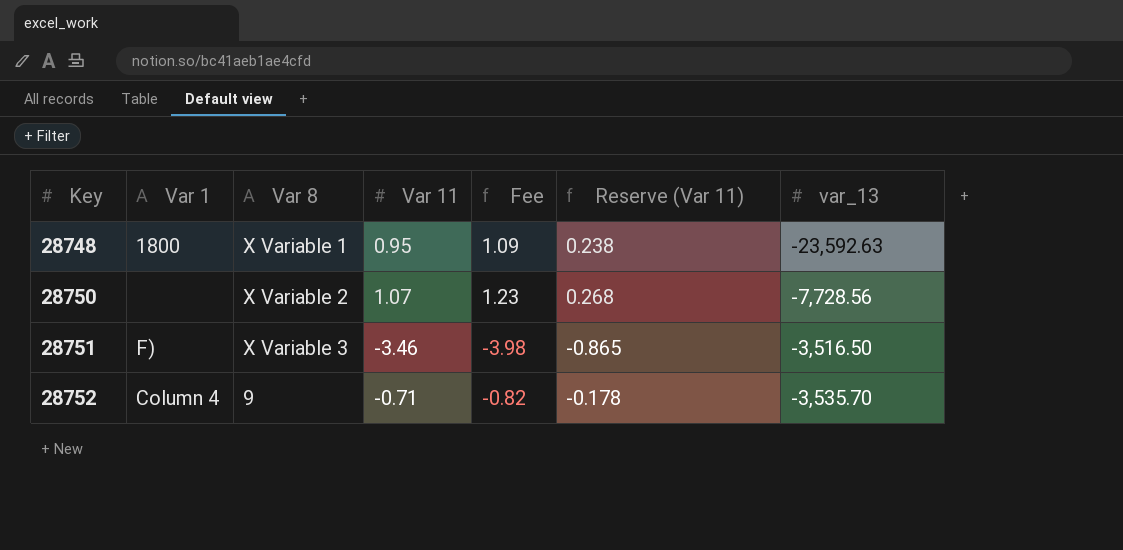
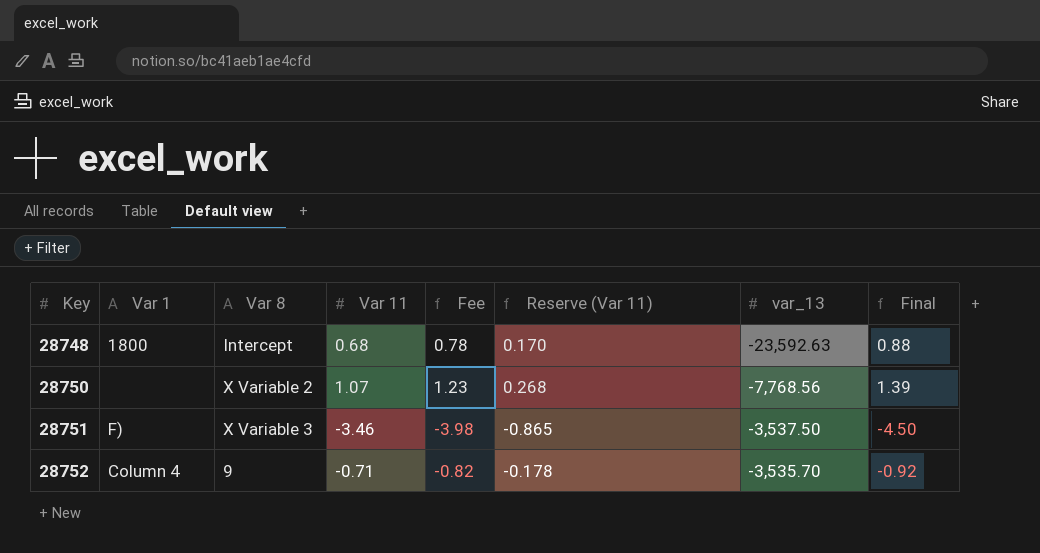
column Final | formula: none -> [Var 11] * 1.3
28748 | Var 8: X Variable 1 -> Intercept
28748 | Var 11: 0.95 -> 0.68
28748 | Fee: 1.09 -> 0.78
28748 | Reserve (Var 11): 0.238 -> 0.170
28750 | var_13: -7,728.56 -> -7,768.56
28751 | var_13: -3,516.50 -> -3,537.50

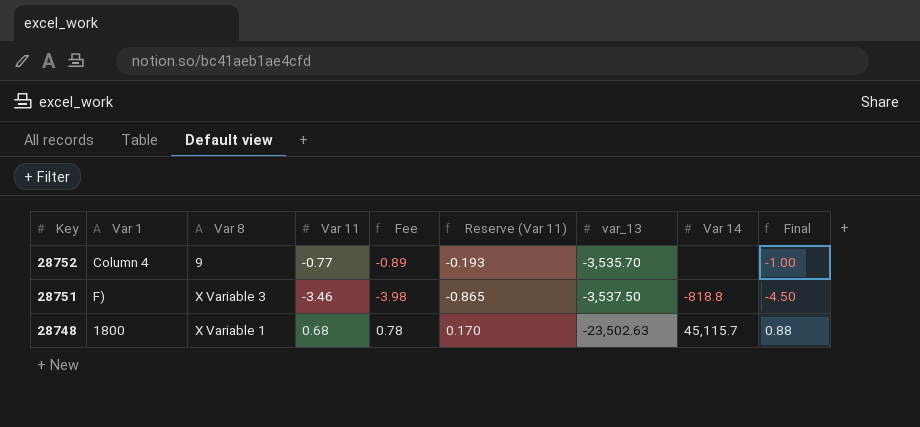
row order: Key ascending -> Key descending
column Var 14 | position: none -> 8
row 28750: none | X Variable 2 | 1.07 | 1.23 | 0.268 | -7,768.56 | 1.39 -> none
28752 | Var 11: -0.71 -> -0.77
28752 | Fee: -0.82 -> -0.89
28752 | Reserve (Var 11): -0.178 -> -0.193
28752 | Final: -0.92 -> -1.00
28748 | Var 8: Intercept -> X Variable 1
28748 | var_13: -23,592.63 -> -23,502.63

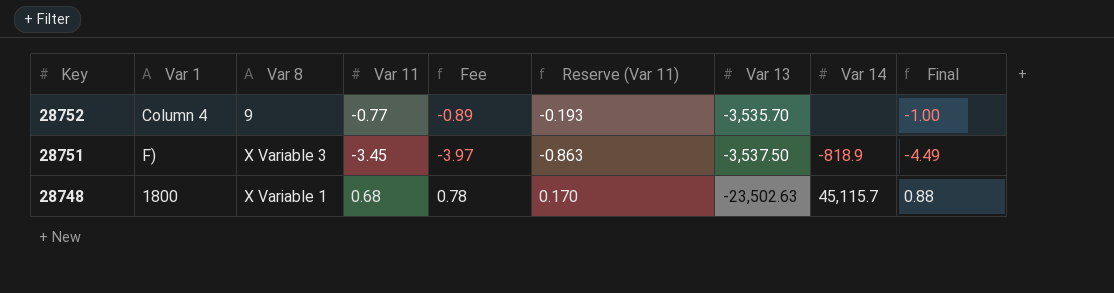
column name: var_13 -> Var 13
28751 | Var 11: -3.46 -> -3.45
28751 | Fee: -3.98 -> -3.97
28751 | Reserve (Var 11): -0.865 -> -0.863
28751 | Var 14: -818.8 -> -818.9
28751 | Final: -4.50 -> -4.49

